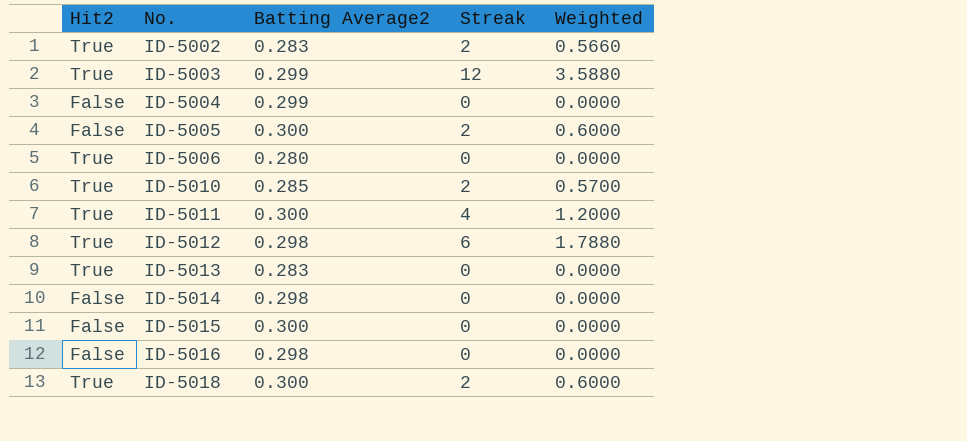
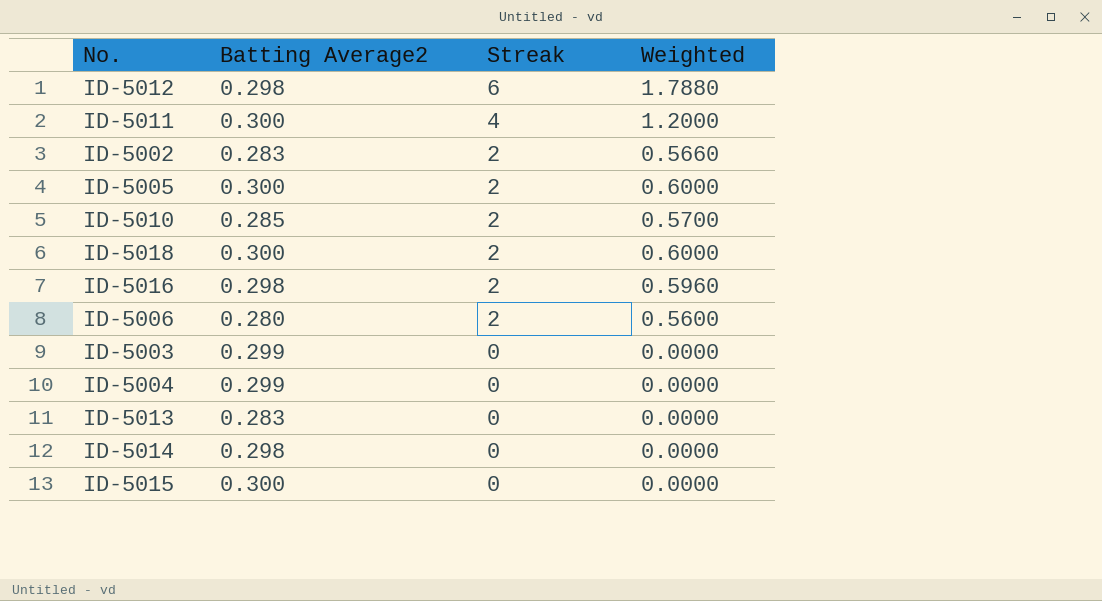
row order: No. ascending -> Streak descending
column Hit2 | position: 1 -> none
ID-5016 | Streak: 0 -> 2
ID-5016 | Weighted: 0.0000 -> 0.5960
ID-5006 | Streak: 0 -> 2
ID-5006 | Weighted: 0.0000 -> 0.5600
ID-5003 | Streak: 12 -> 0
ID-5003 | Weighted: 3.5880 -> 0.0000

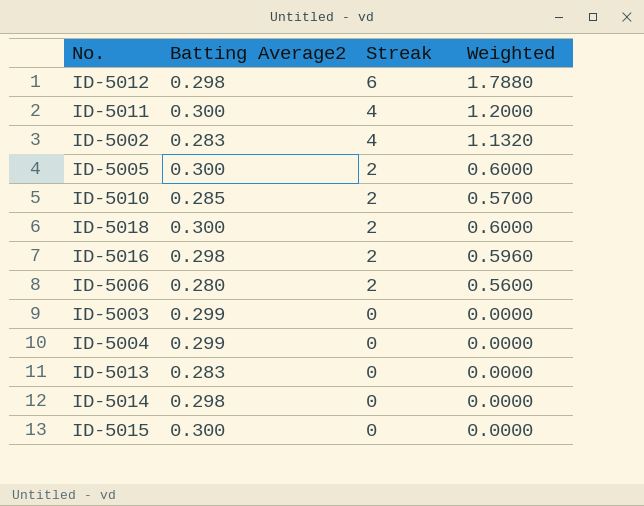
ID-5002 | Streak: 2 -> 4
ID-5002 | Weighted: 0.5660 -> 1.1320

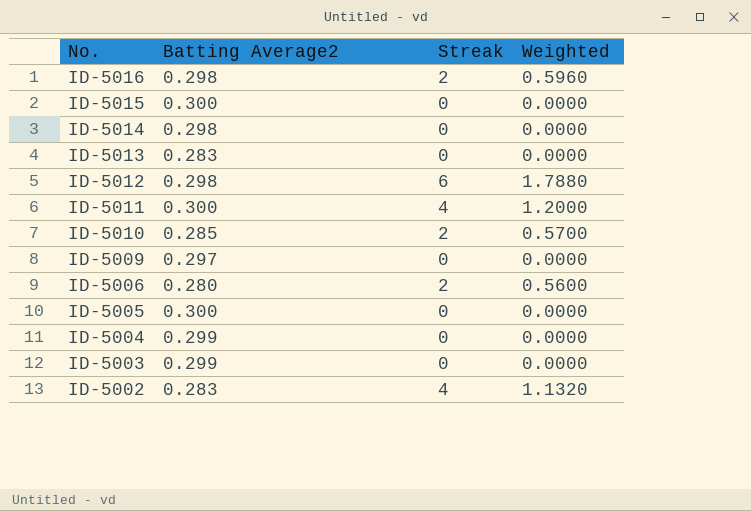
row order: Streak descending -> No. descending
row ID-5018: 0.300 | 2 | 0.6000 -> none
row ID-5009: none -> 0.297 | 0 | 0.0000
ID-5005 | Streak: 2 -> 0
ID-5005 | Weighted: 0.6000 -> 0.0000

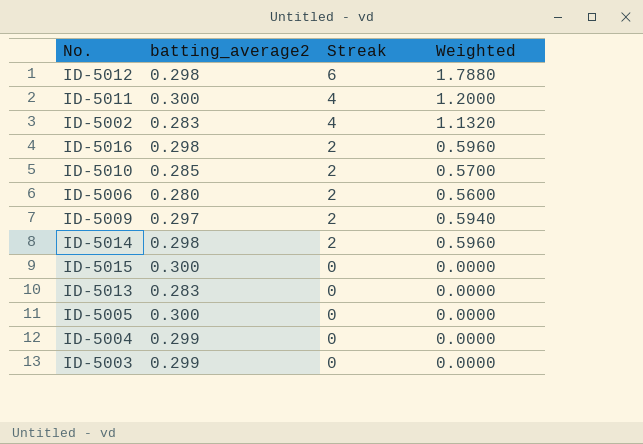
row order: No. descending -> Streak descending
column name: Batting Average2 -> batting_average2
ID-5009 | Streak: 0 -> 2
ID-5009 | Weighted: 0.0000 -> 0.5940
ID-5014 | Streak: 0 -> 2
ID-5014 | Weighted: 0.0000 -> 0.5960

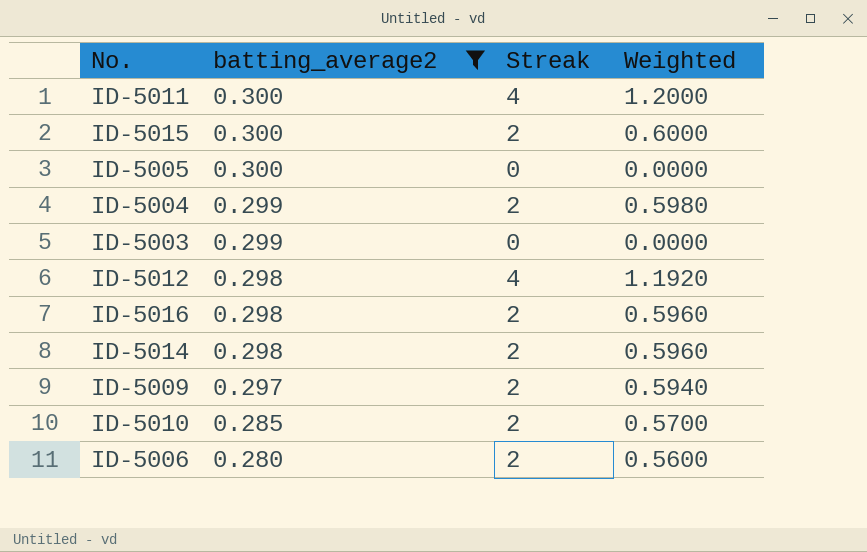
filter: none -> batting_average2 != 0.283
row order: Streak descending -> batting_average2 descending
ID-5015 | Streak: 0 -> 2
ID-5015 | Weighted: 0.0000 -> 0.6000
ID-5004 | Streak: 0 -> 2
ID-5004 | Weighted: 0.0000 -> 0.5980
ID-5012 | Streak: 6 -> 4
ID-5012 | Weighted: 1.7880 -> 1.1920

